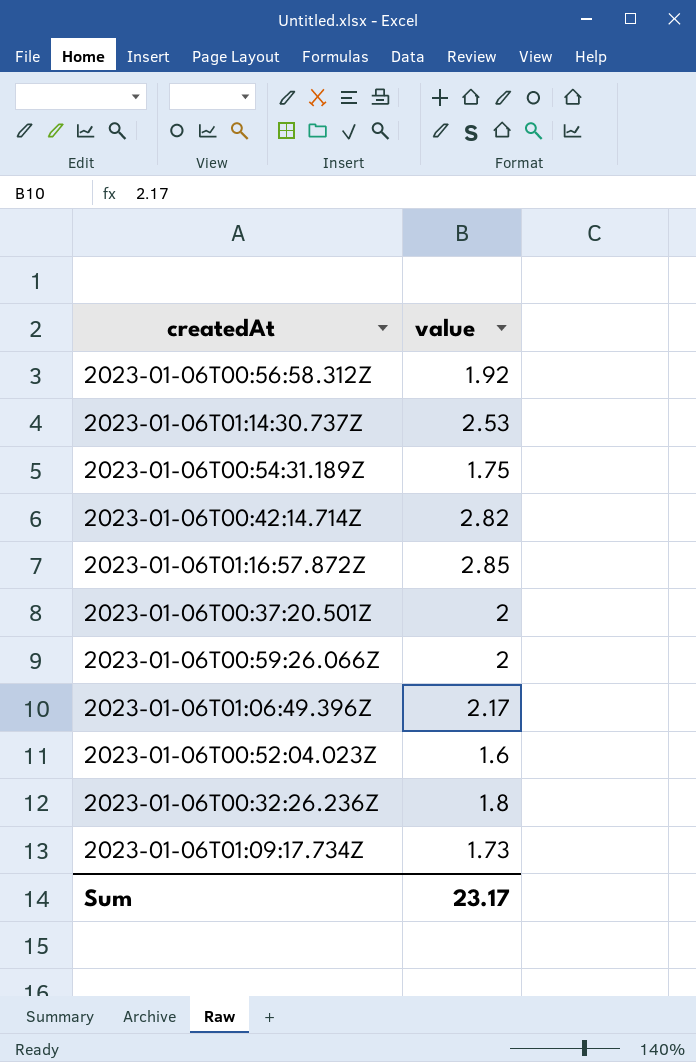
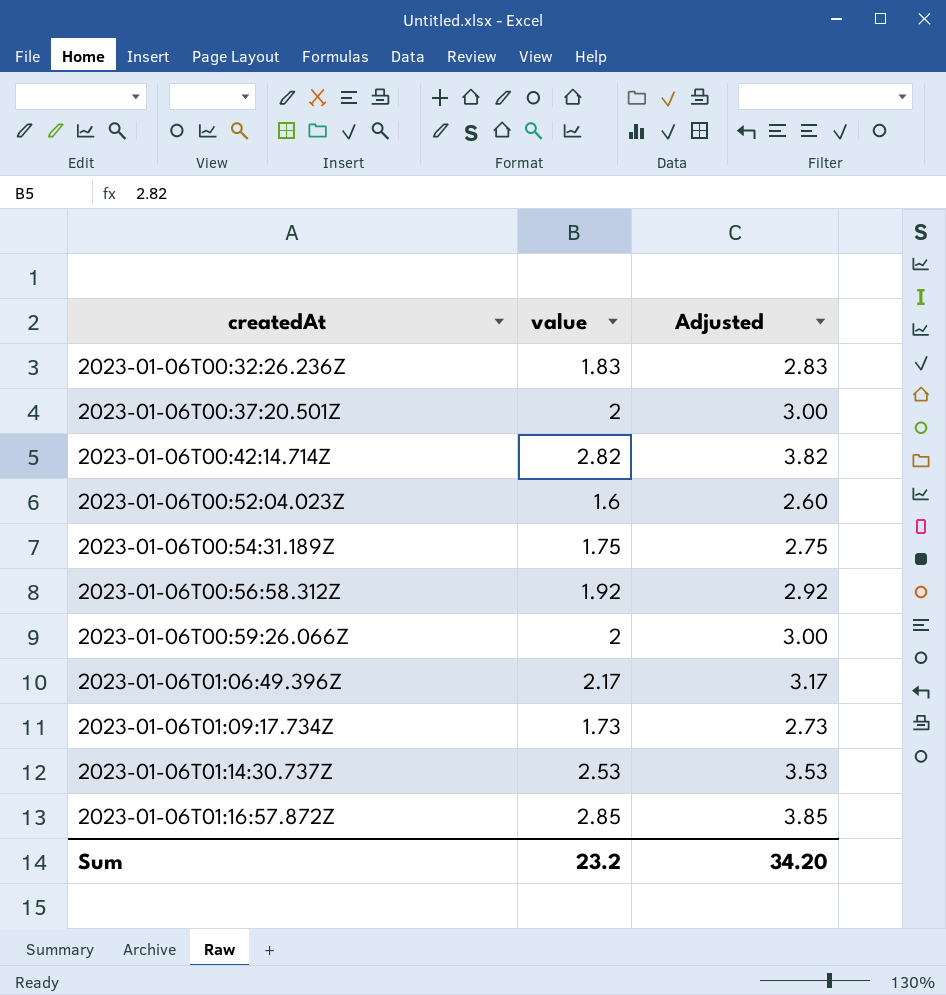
row order: none -> createdAt ascending
column Adjusted | formula: none -> [value] + 1
2023-01-06T00:32:26.236Z | value: 1.8 -> 1.83
Sum | value: 23.17 -> 23.2

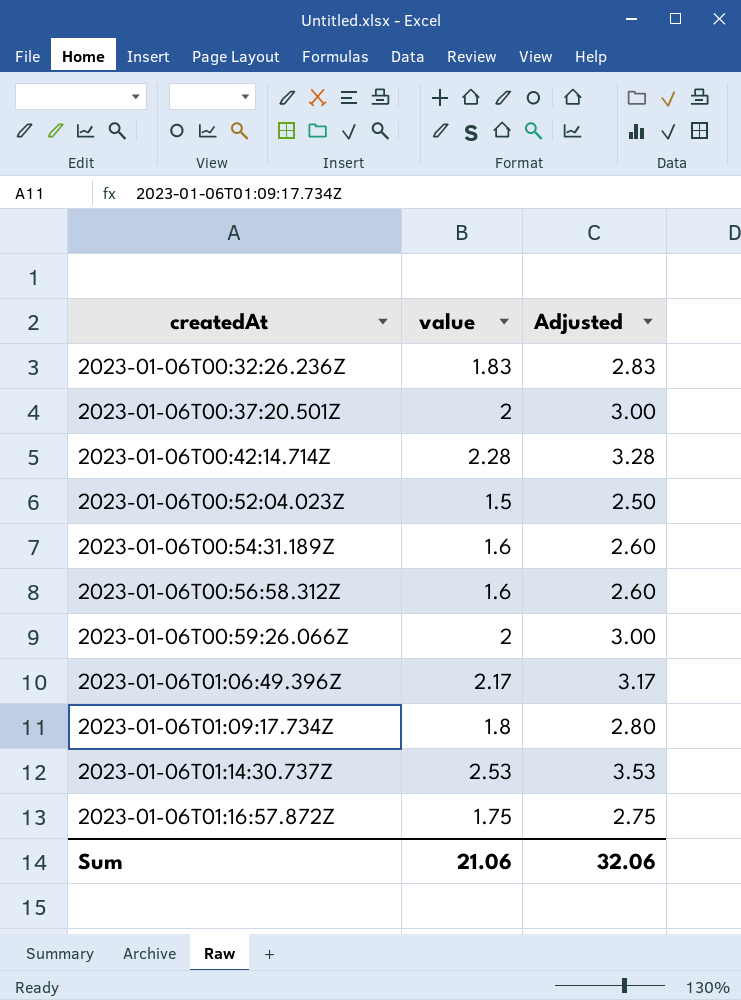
2023-01-06T00:42:14.714Z | value: 2.82 -> 2.28
2023-01-06T00:42:14.714Z | Adjusted: 3.82 -> 3.28
2023-01-06T00:52:04.023Z | value: 1.6 -> 1.5
2023-01-06T00:52:04.023Z | Adjusted: 2.60 -> 2.50
2023-01-06T00:54:31.189Z | value: 1.75 -> 1.6
2023-01-06T00:54:31.189Z | Adjusted: 2.75 -> 2.60
2023-01-06T00:56:58.312Z | value: 1.92 -> 1.6
2023-01-06T00:56:58.312Z | Adjusted: 2.92 -> 2.60
2023-01-06T01:09:17.734Z | value: 1.73 -> 1.8
2023-01-06T01:09:17.734Z | Adjusted: 2.73 -> 2.80
2023-01-06T01:16:57.872Z | value: 2.85 -> 1.75
2023-01-06T01:16:57.872Z | Adjusted: 3.85 -> 2.75
Sum | value: 23.2 -> 21.06
Sum | Adjusted: 34.20 -> 32.06

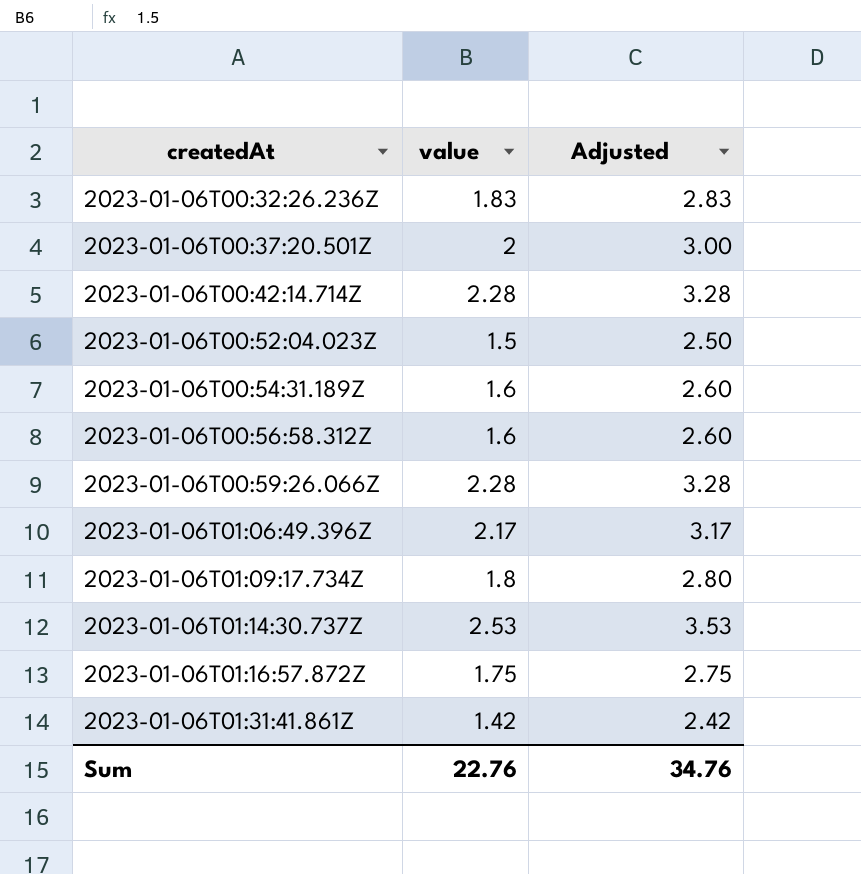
2023-01-06T00:59:26.066Z | value: 2 -> 2.28
2023-01-06T00:59:26.066Z | Adjusted: 3.00 -> 3.28
row 2023-01-06T01:31:41.861Z: none -> 1.42 | 2.42
Sum | value: 21.06 -> 22.76
Sum | Adjusted: 32.06 -> 34.76

